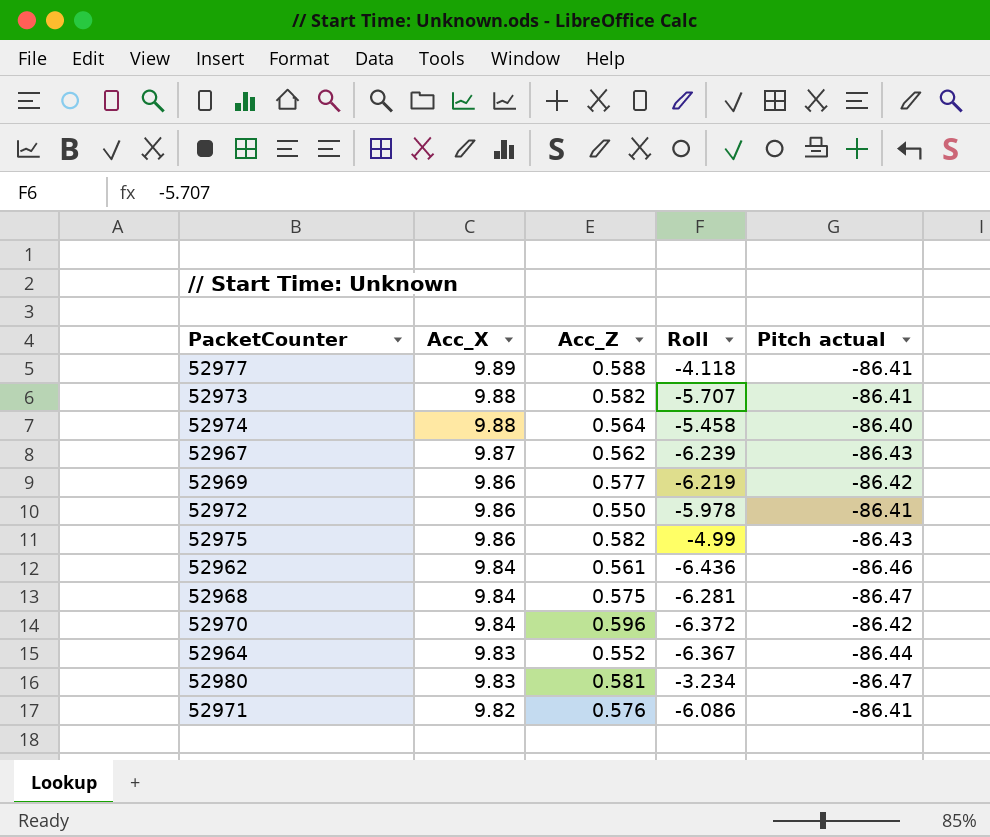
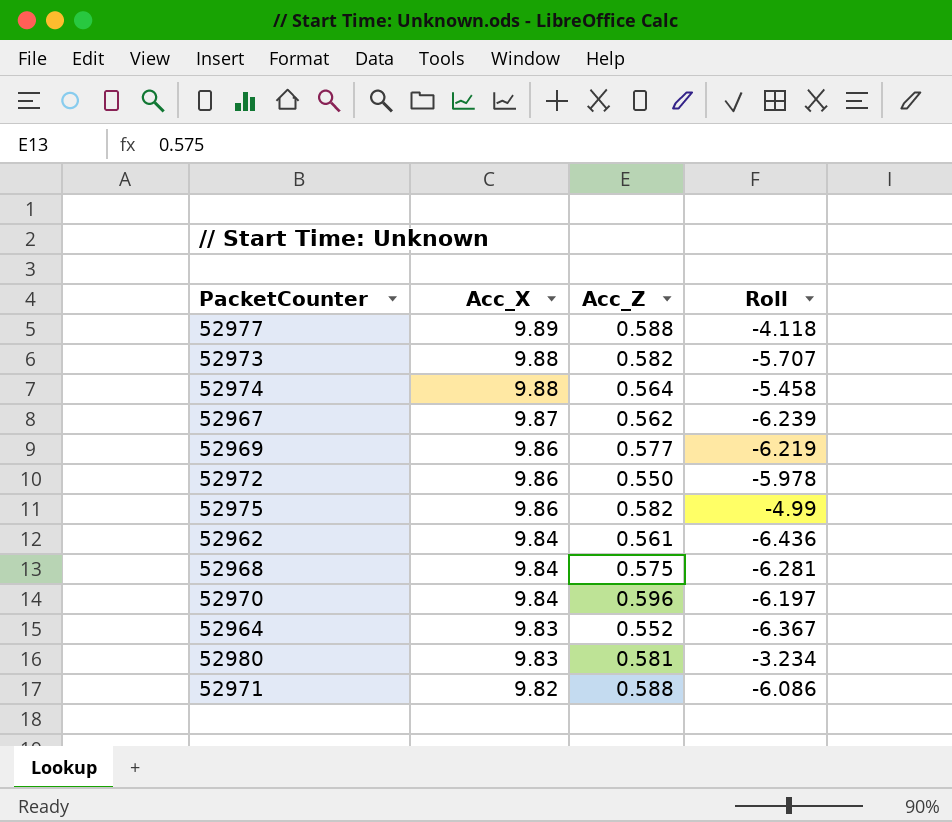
column Pitch actual | position: 5 -> none
52970 | Roll: -6.372 -> -6.197
52971 | Acc_Z: 0.576 -> 0.588

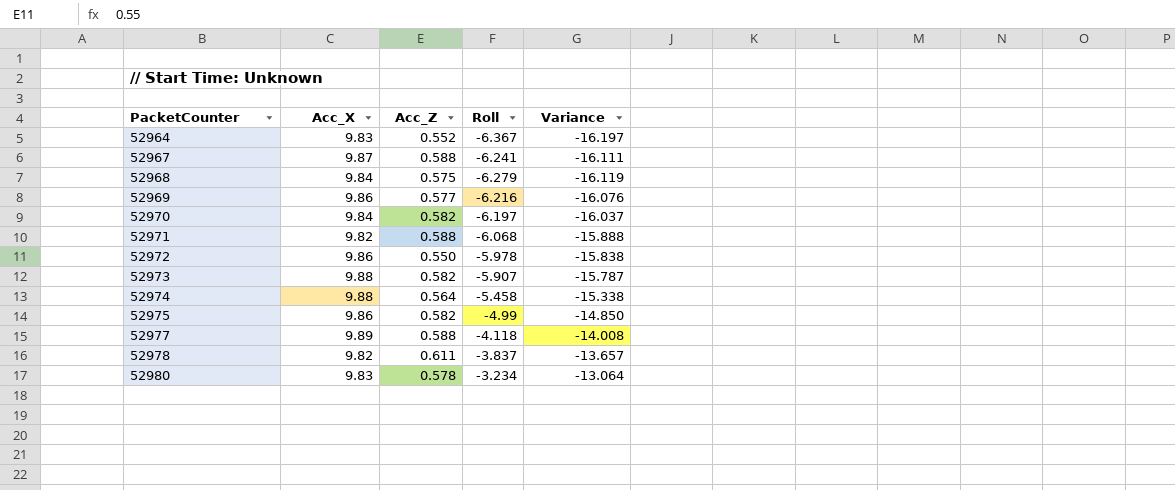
row order: Acc_X descending -> PacketCounter ascending
column Variance | formula: none -> [Roll] - [Acc_X]
row 52962: 9.84 | 0.561 | -6.436 -> none
52967 | Acc_Z: 0.562 -> 0.588
52967 | Roll: -6.239 -> -6.241
52968 | Roll: -6.281 -> -6.279
52969 | Roll: -6.219 -> -6.216
52970 | Acc_Z: 0.596 -> 0.582
52971 | Roll: -6.086 -> -6.068
52973 | Roll: -5.707 -> -5.907
row 52978: none -> 9.82 | 0.611 | -3.837 | -13.657
52980 | Acc_Z: 0.581 -> 0.578

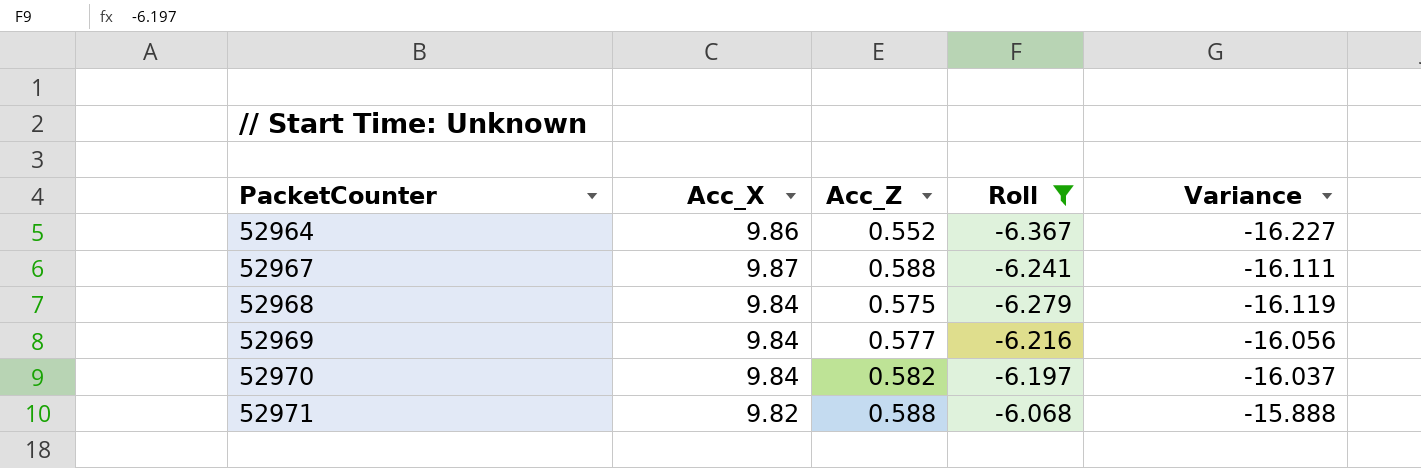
filter: none -> Roll <= -6.068
52964 | Acc_X: 9.83 -> 9.86
52964 | Variance: -16.197 -> -16.227
52969 | Acc_X: 9.86 -> 9.84
52969 | Variance: -16.076 -> -16.056

